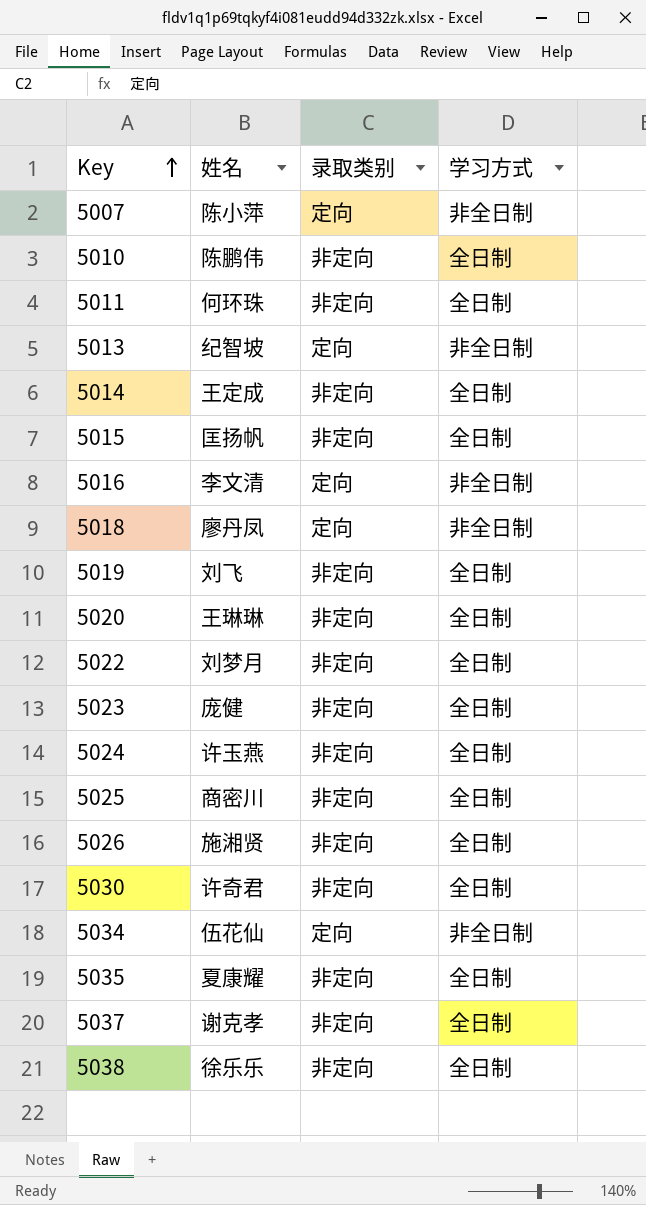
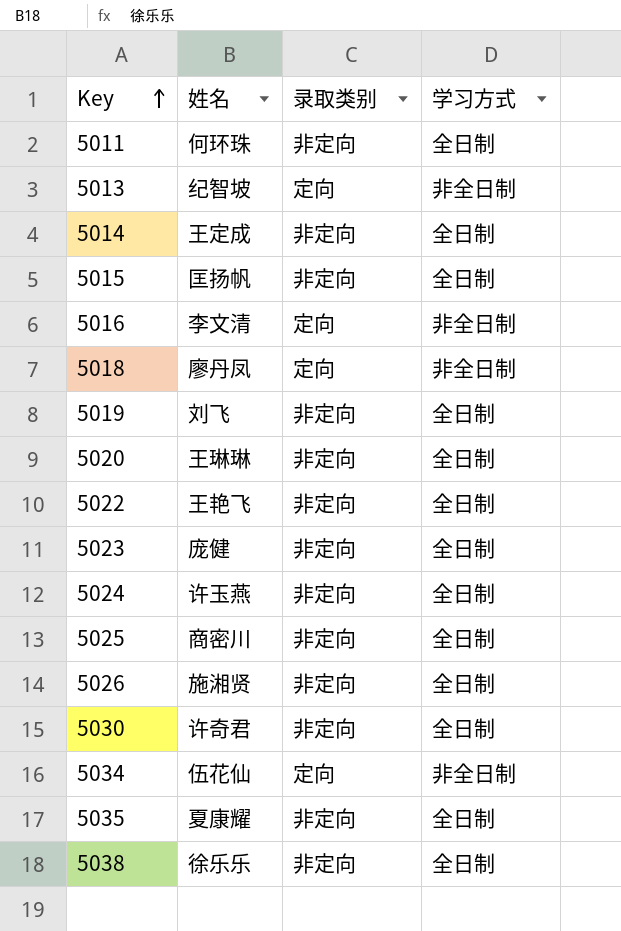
row 5007: 陈小萍 | 定向 | 非全日制 -> none
row 5010: 陈鹏伟 | 非定向 | 全日制 -> none
row 5037: 谢克孝 | 非定向 | 全日制 -> none
5022 | 姓名: 刘梦月 -> 王艳飞

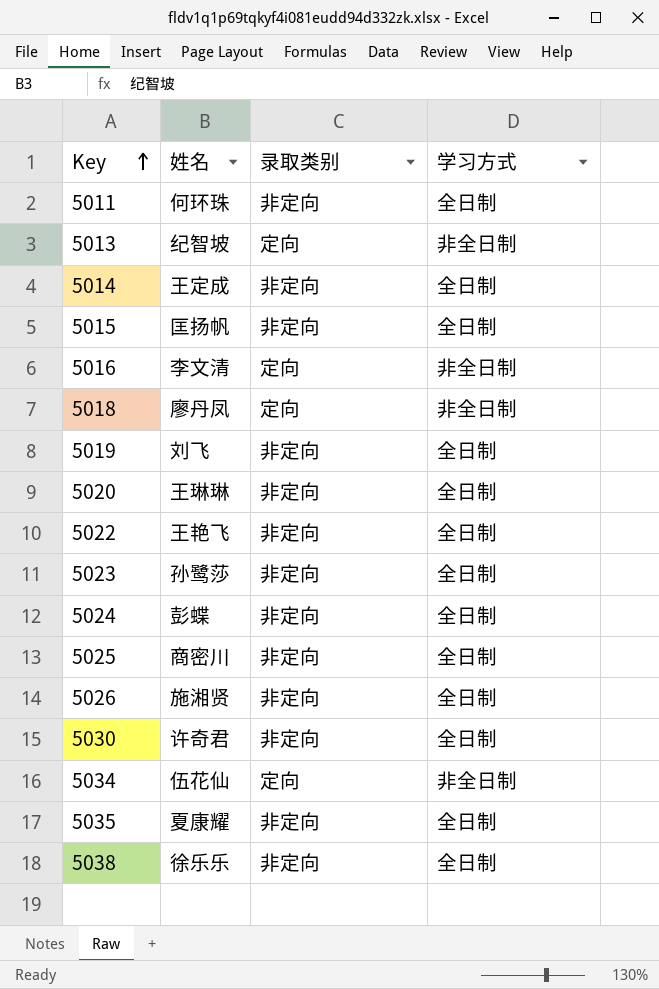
5023 | 姓名: 庞健 -> 孙鹭莎
5024 | 姓名: 许玉燕 -> 彭蝶

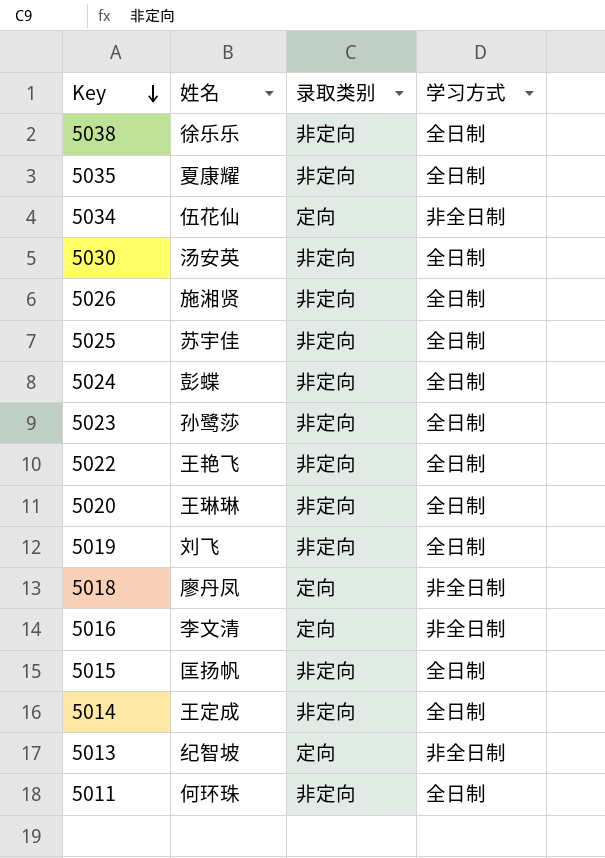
row order: Key ascending -> Key descending
5030 | 姓名: 许奇君 -> 汤安英
5025 | 姓名: 商密川 -> 苏宇佳

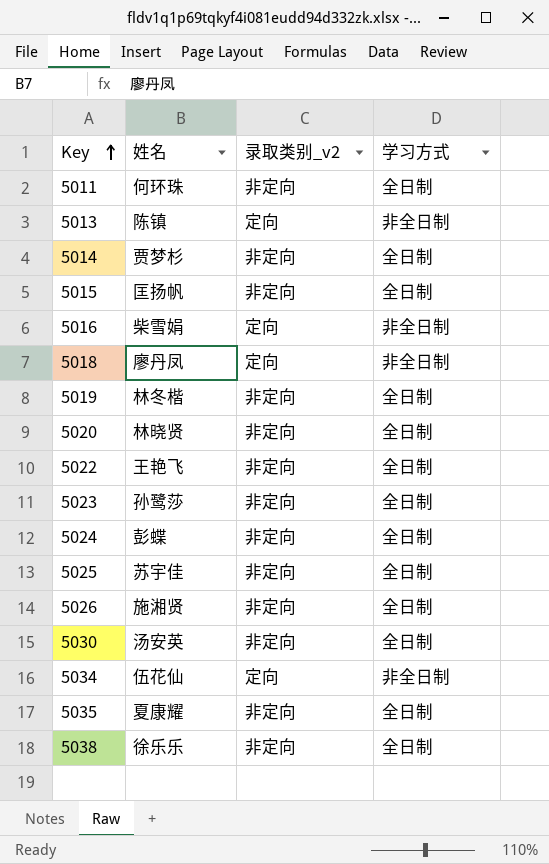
row order: Key descending -> Key ascending
column name: 录取类别 -> 录取类别_v2
5013 | 姓名: 纪智坡 -> 陈镇
5014 | 姓名: 王定成 -> 贾梦杉
5016 | 姓名: 李文清 -> 柴雪娟
5019 | 姓名: 刘飞 -> 林冬楷
5020 | 姓名: 王琳琳 -> 林晓贤

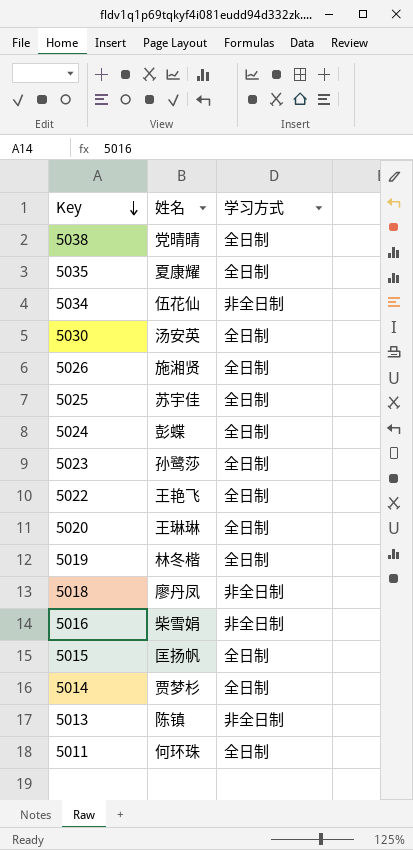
row order: Key ascending -> Key descending
column 录取类别_v2 | position: 3 -> none
5038 | 姓名: 徐乐乐 -> 党晴晴
5020 | 姓名: 林晓贤 -> 王琳琳

